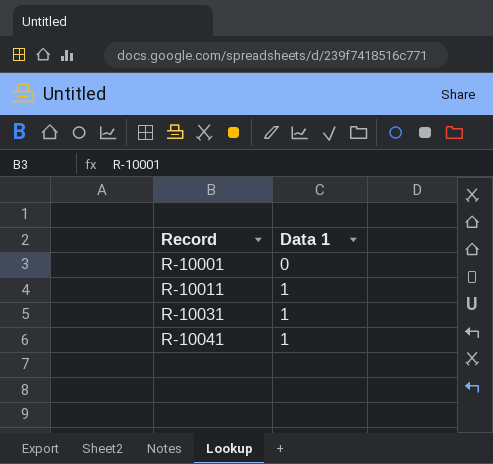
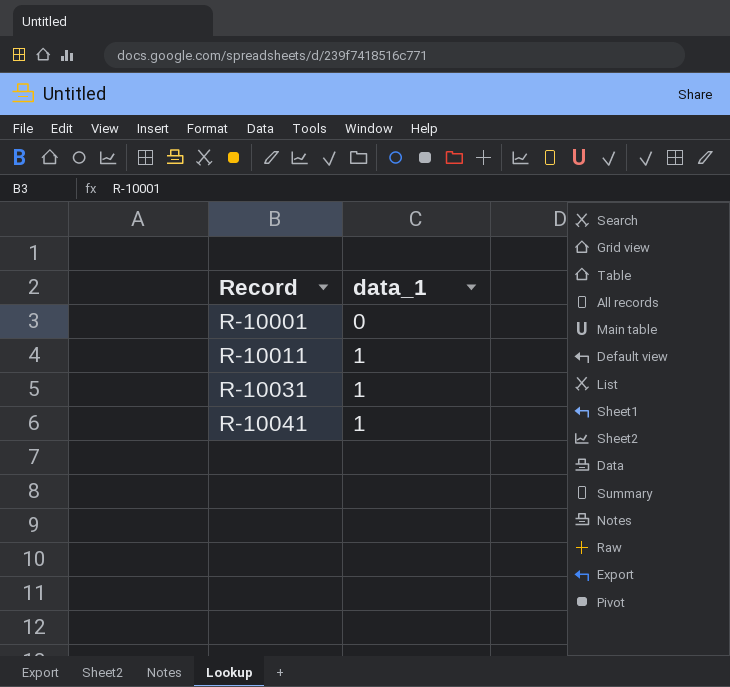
column name: Data 1 -> data_1

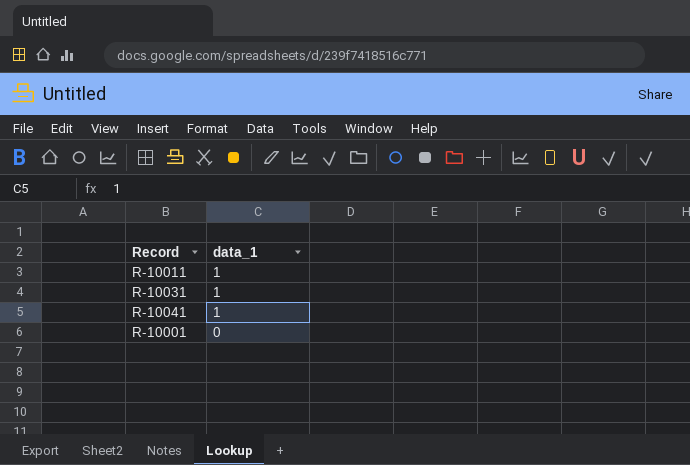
row order: Record ascending -> data_1 descending

